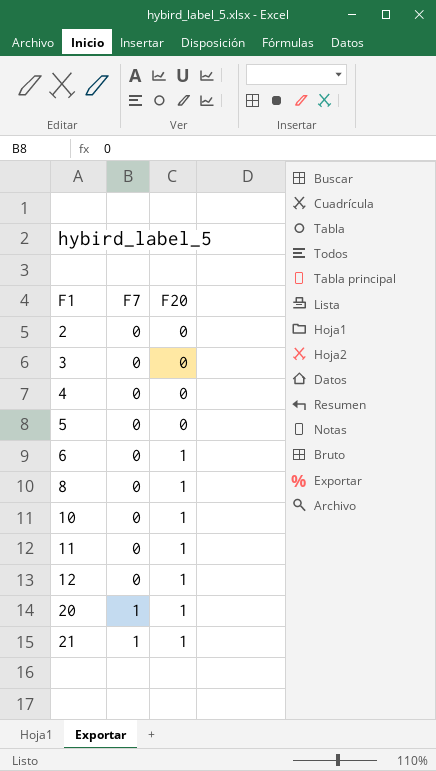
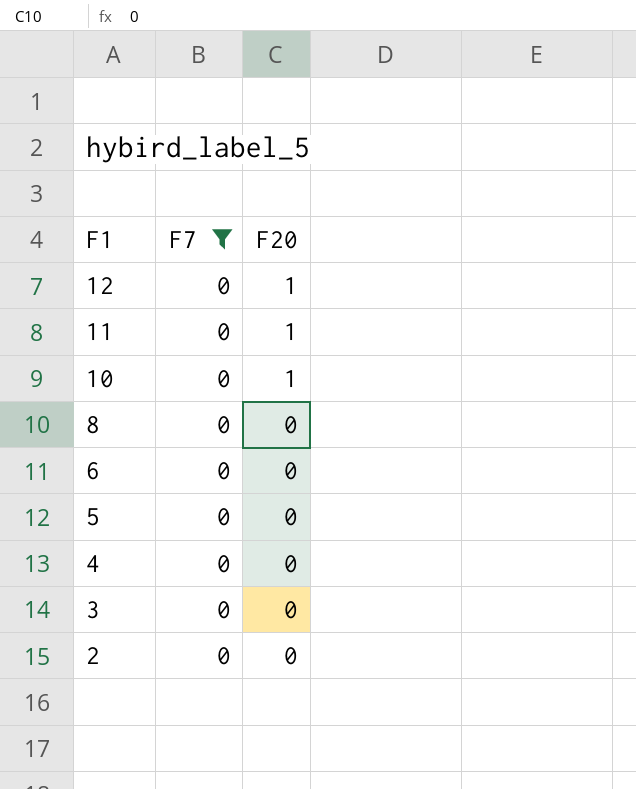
filter: none -> F7 = 0
row order: F1 ascending -> F1 descending
8 | F20: 1 -> 0
6 | F20: 1 -> 0

